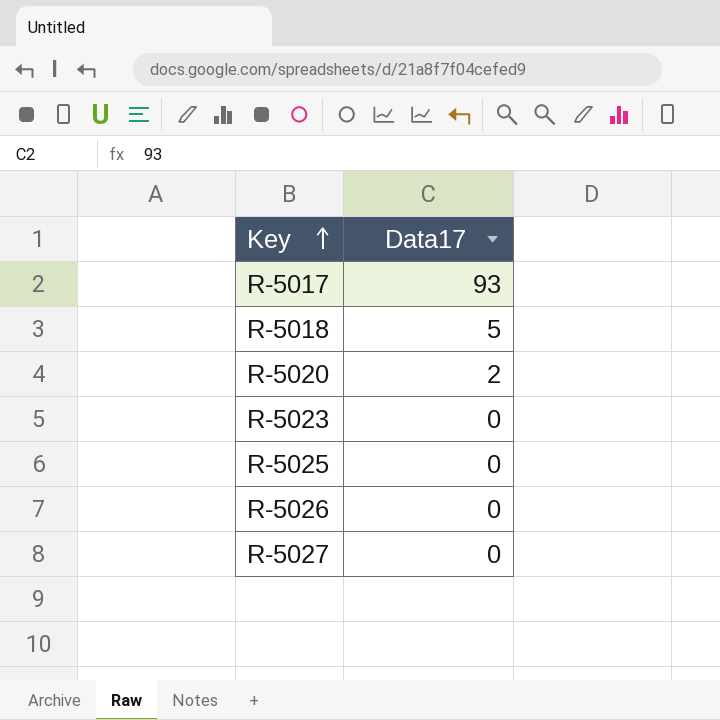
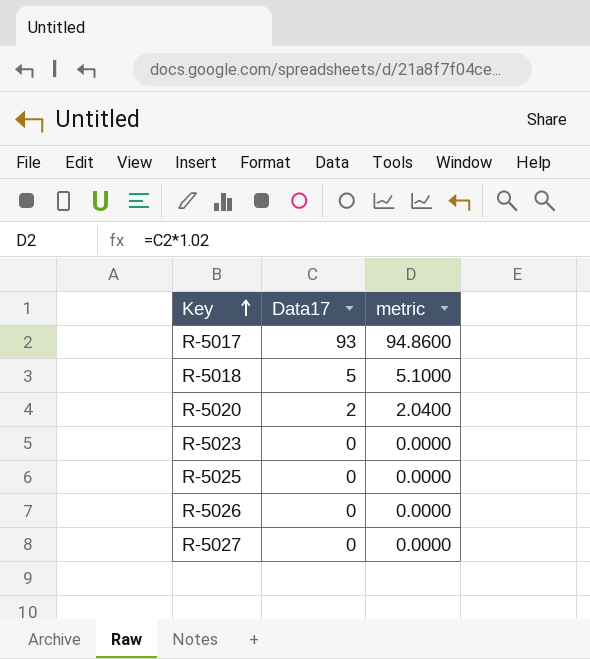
column metric | formula: none -> [Data17] * 1.02

